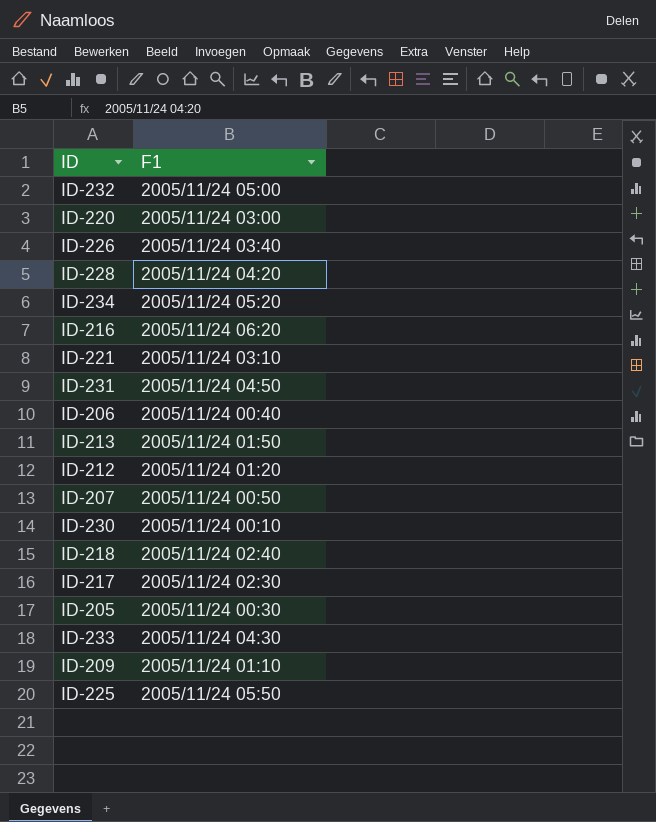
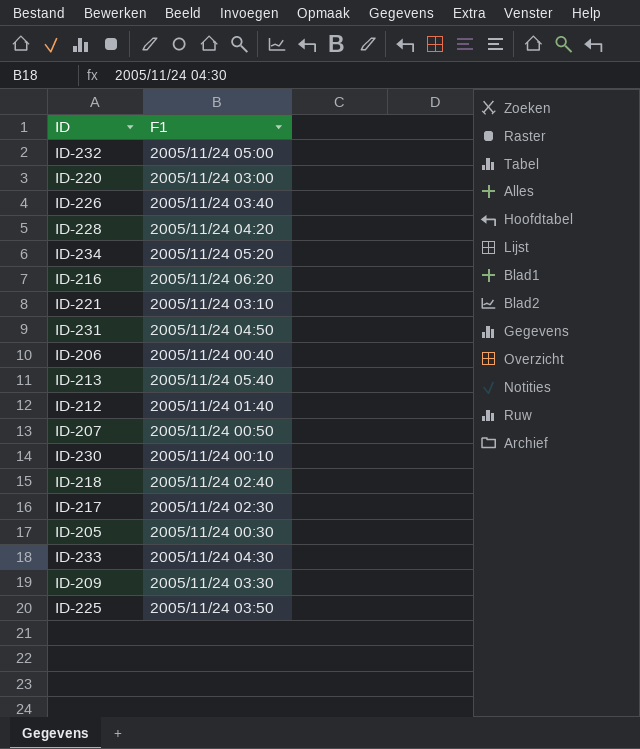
ID-213 | F1: 2005/11/24 01:50 -> 2005/11/24 05:40
ID-212 | F1: 2005/11/24 01:20 -> 2005/11/24 01:40
ID-209 | F1: 2005/11/24 01:10 -> 2005/11/24 03:30
ID-225 | F1: 2005/11/24 05:50 -> 2005/11/24 03:50

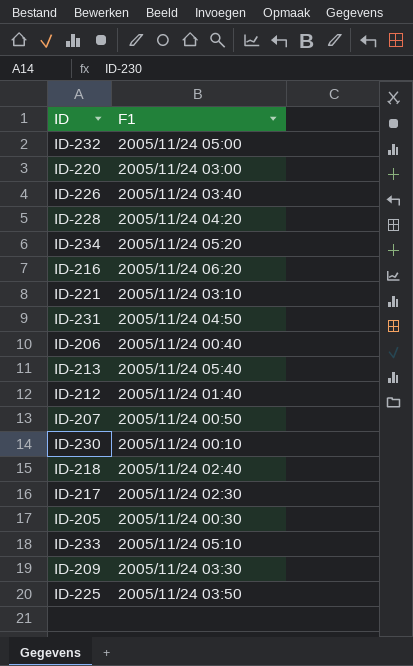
ID-233 | F1: 2005/11/24 04:30 -> 2005/11/24 05:10

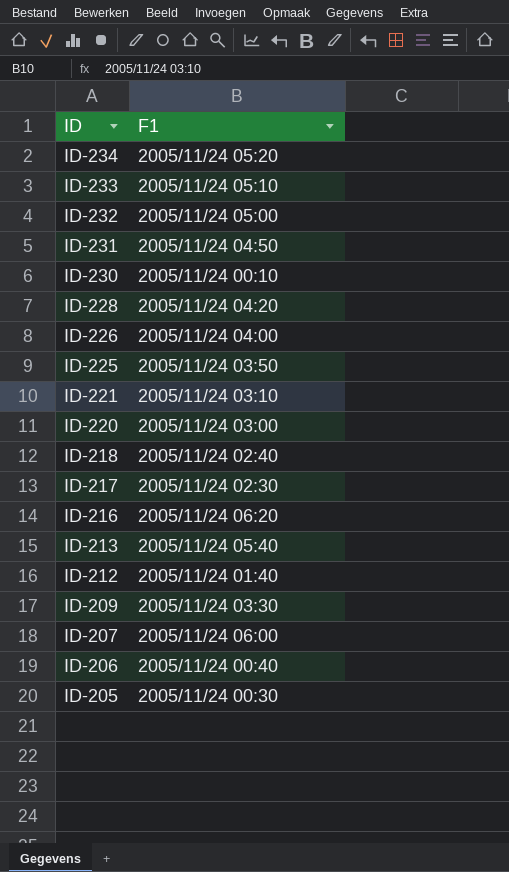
row order: none -> ID descending
ID-226 | F1: 2005/11/24 03:40 -> 2005/11/24 04:00
ID-207 | F1: 2005/11/24 00:50 -> 2005/11/24 06:00

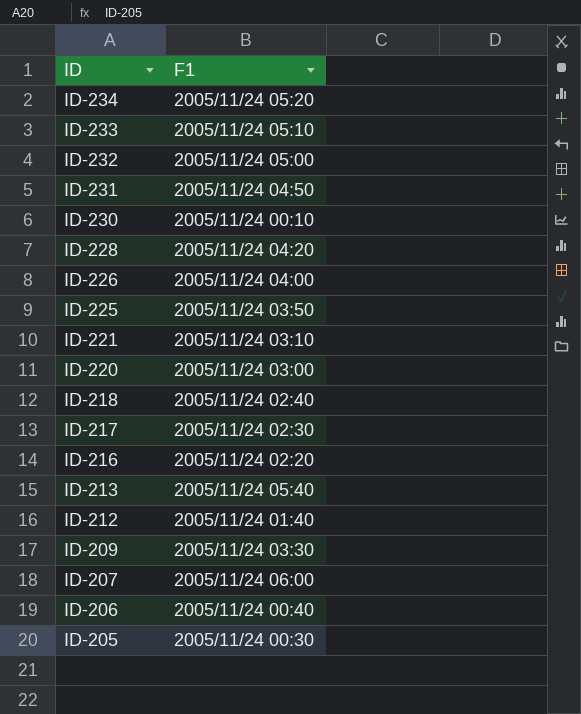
ID-216 | F1: 2005/11/24 06:20 -> 2005/11/24 02:20

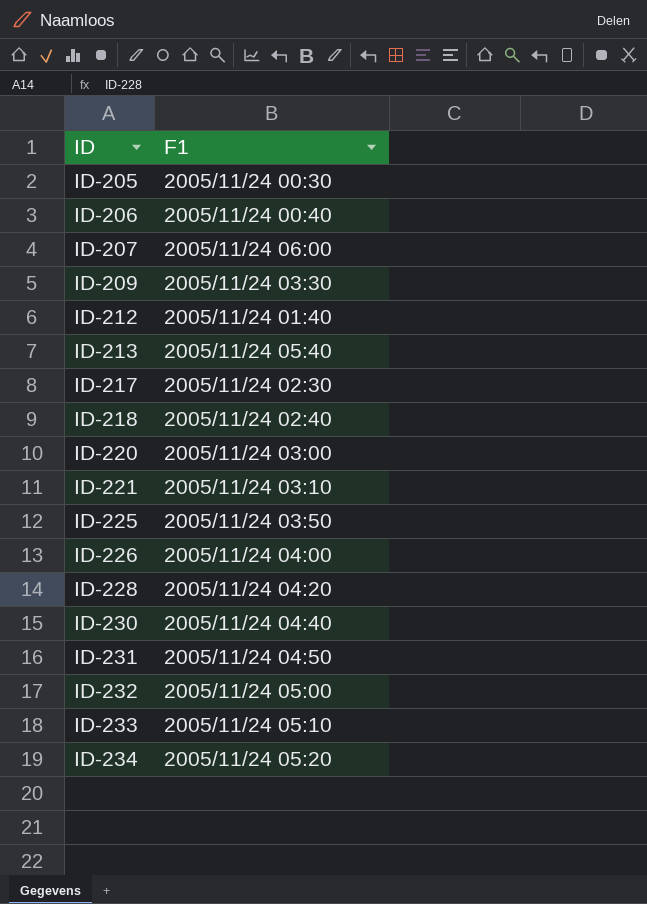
row order: ID descending -> ID ascending
row ID-216: 2005/11/24 02:20 -> none
ID-230 | F1: 2005/11/24 00:10 -> 2005/11/24 04:40

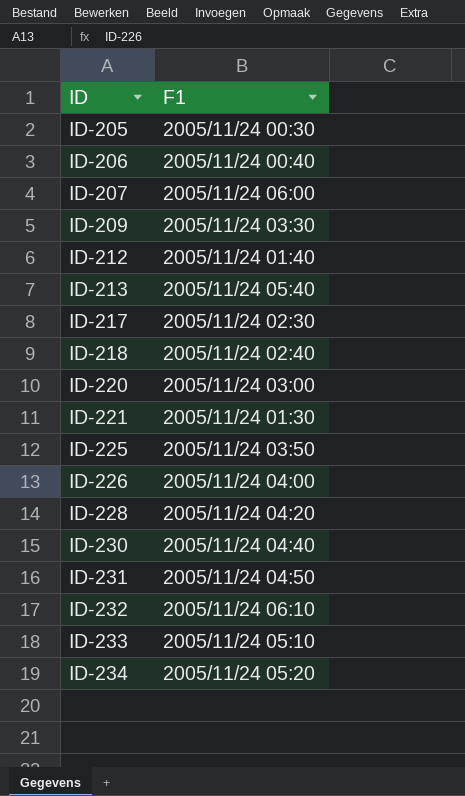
ID-221 | F1: 2005/11/24 03:10 -> 2005/11/24 01:30
ID-232 | F1: 2005/11/24 05:00 -> 2005/11/24 06:10

